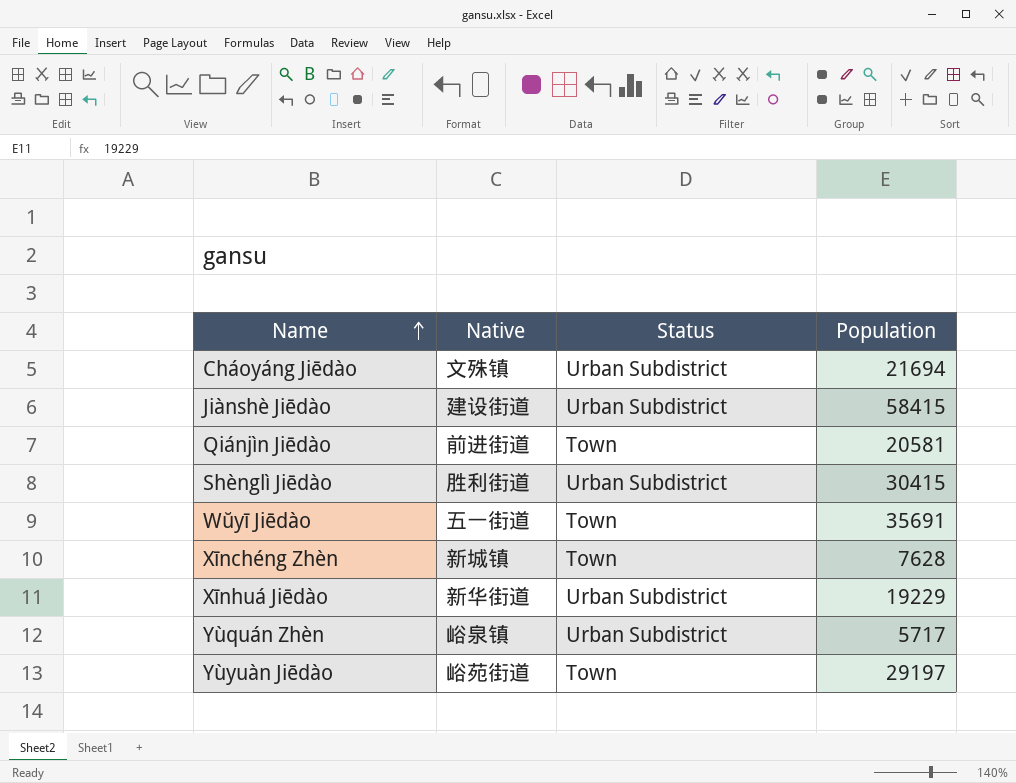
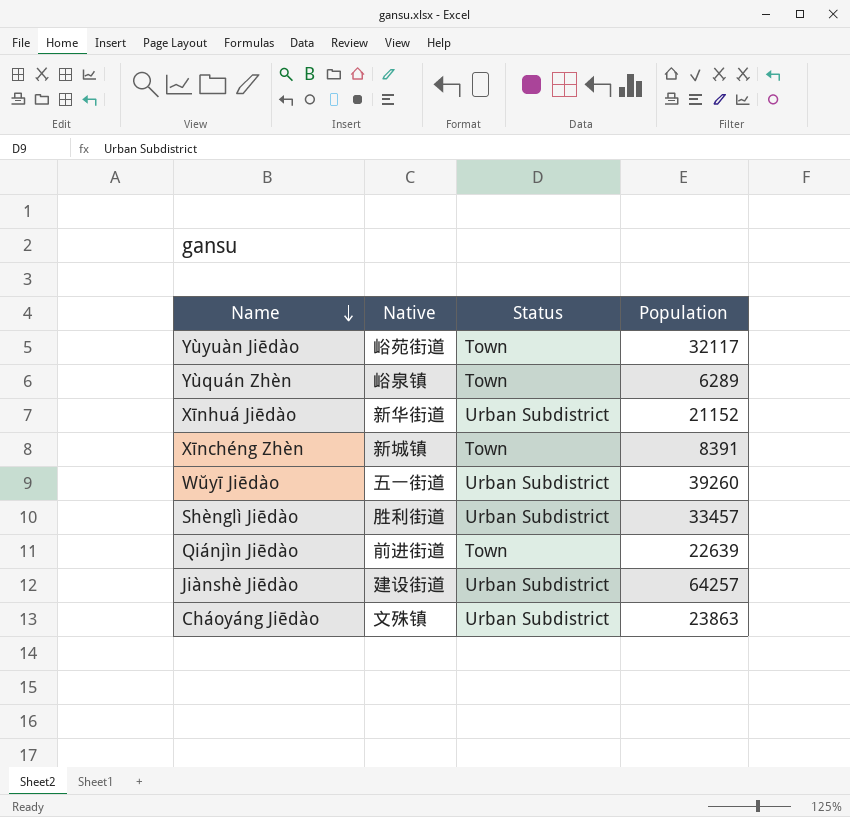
row order: Name ascending -> Name descending
Yùyuàn Jiēdào | Population: 29197 -> 32117
Yùquán Zhèn | Status: Urban Subdistrict -> Town
Yùquán Zhèn | Population: 5717 -> 6289
Xīnhuá Jiēdào | Population: 19229 -> 21152
Xīnchéng Zhèn | Population: 7628 -> 8391
Wŭyī Jiēdào | Status: Town -> Urban Subdistrict
Wŭyī Jiēdào | Population: 35691 -> 39260
Shènglì Jiēdào | Population: 30415 -> 33457
Qiánjìn Jiēdào | Population: 20581 -> 22639
Jiànshè Jiēdào | Population: 58415 -> 64257
Cháoyáng Jiēdào | Population: 21694 -> 23863

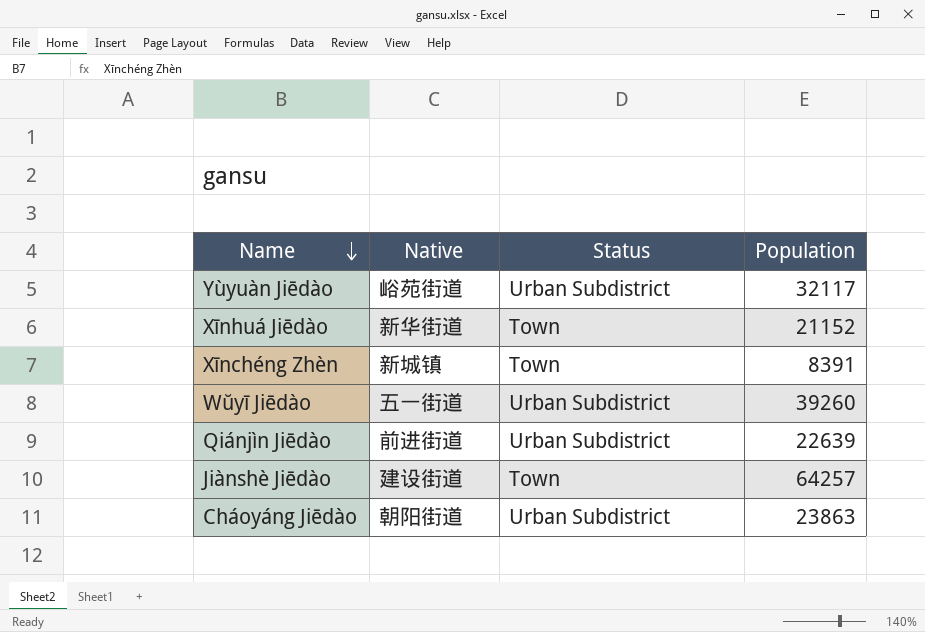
row Yùquán Zhèn: 峪泉镇 | Town | 6289 -> none
row Shènglì Jiēdào: 胜利街道 | Urban Subdistrict | 33457 -> none
Yùyuàn Jiēdào | Status: Town -> Urban Subdistrict
Xīnhuá Jiēdào | Status: Urban Subdistrict -> Town
Qiánjìn Jiēdào | Status: Town -> Urban Subdistrict
Jiànshè Jiēdào | Status: Urban Subdistrict -> Town
Cháoyáng Jiēdào | Native: 文殊镇 -> 朝阳街道

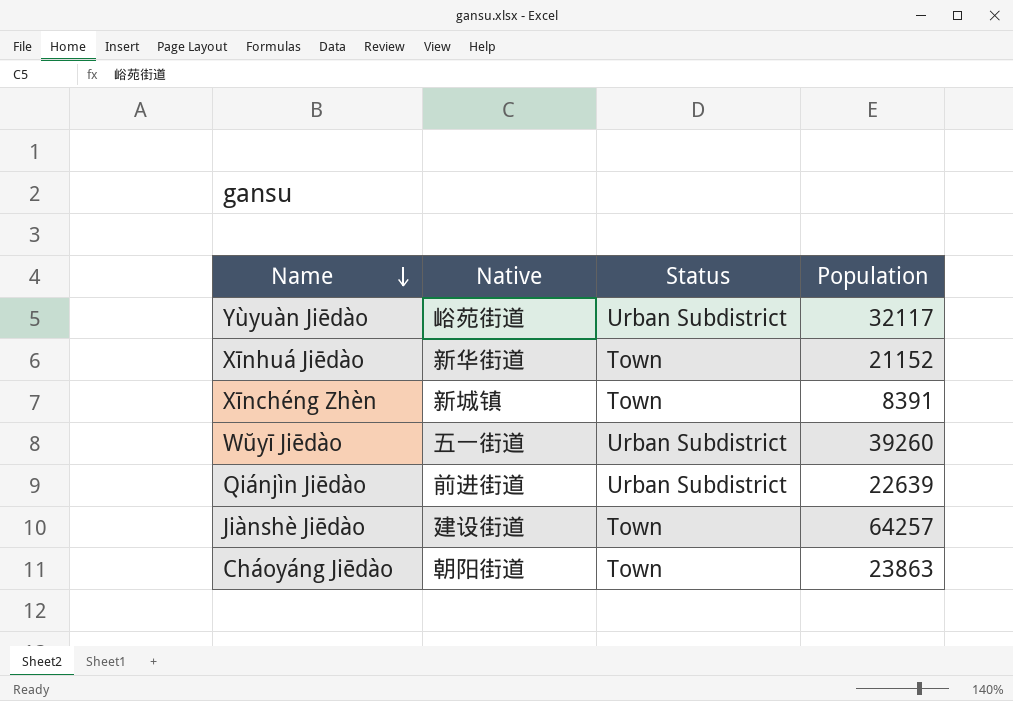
Cháoyáng Jiēdào | Status: Urban Subdistrict -> Town

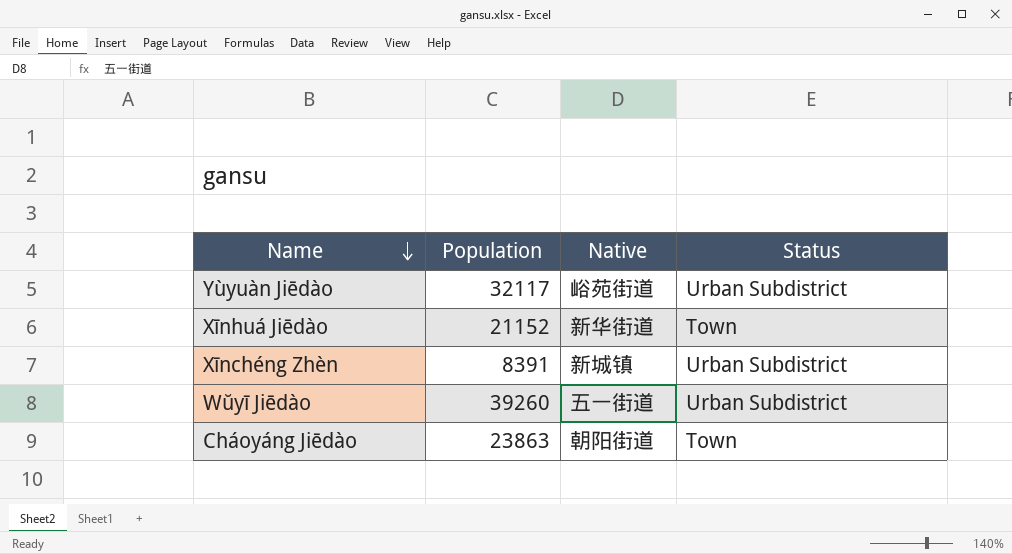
column Population | position: 4 -> 2
row Qiánjìn Jiēdào: 前进街道 | Urban Subdistrict | 22639 -> none
row Jiànshè Jiēdào: 建设街道 | Town | 64257 -> none
Xīnchéng Zhèn | Status: Town -> Urban Subdistrict

